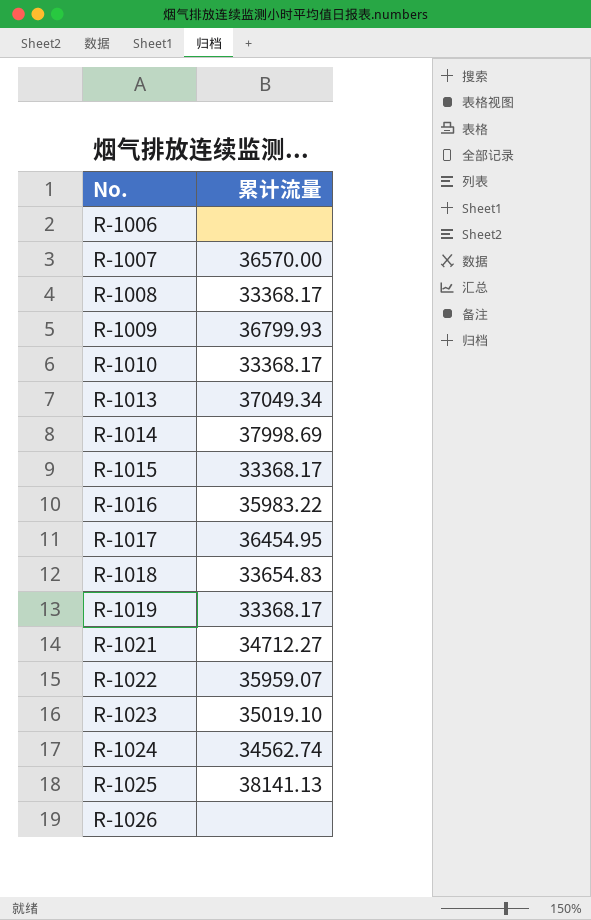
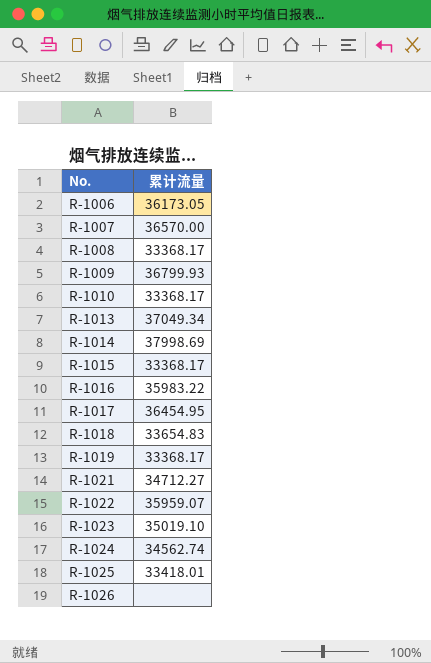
R-1006 | 累计流量: none -> 36173.05
R-1025 | 累计流量: 38141.13 -> 33418.01

